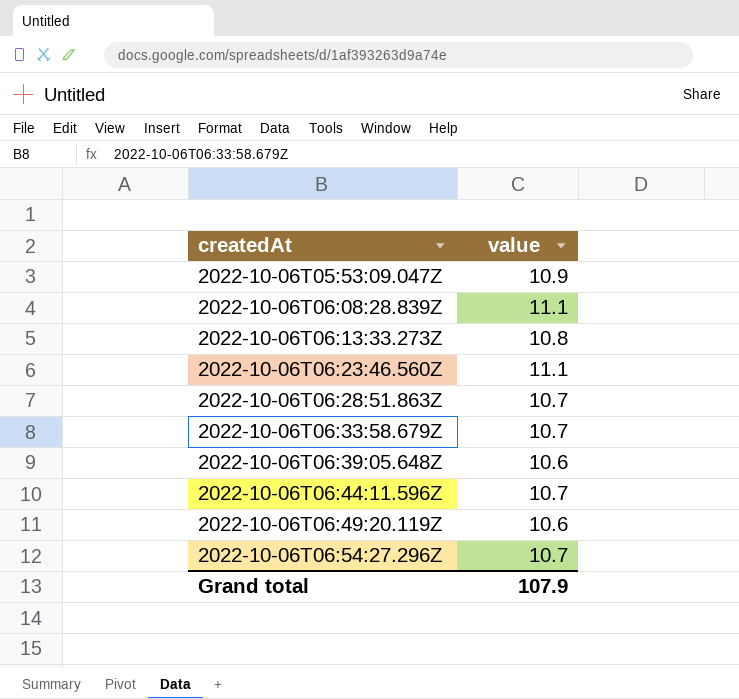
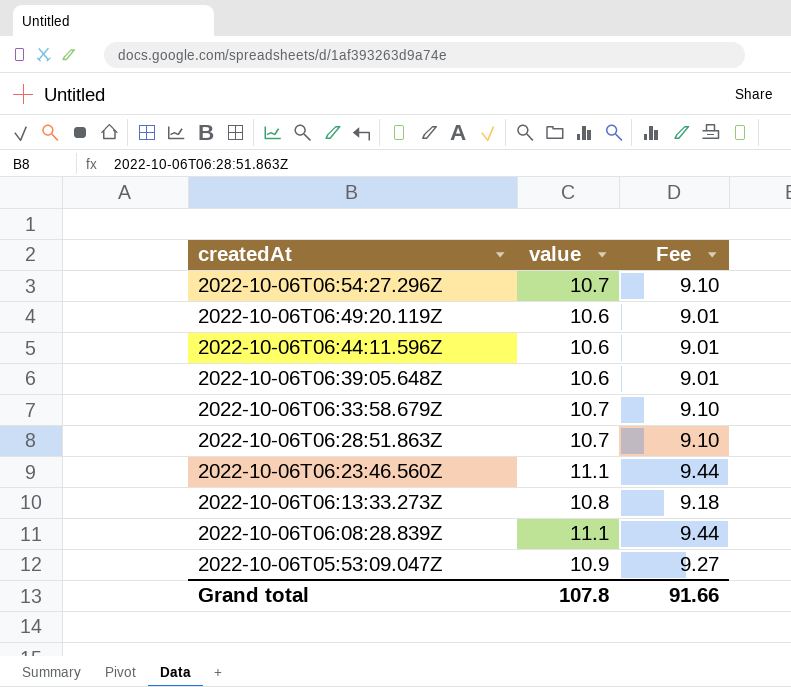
row order: createdAt ascending -> createdAt descending
column Fee | formula: none -> [value] * 0.85
2022-10-06T06:44:11.596Z | value: 10.7 -> 10.6
Grand total | value: 107.9 -> 107.8

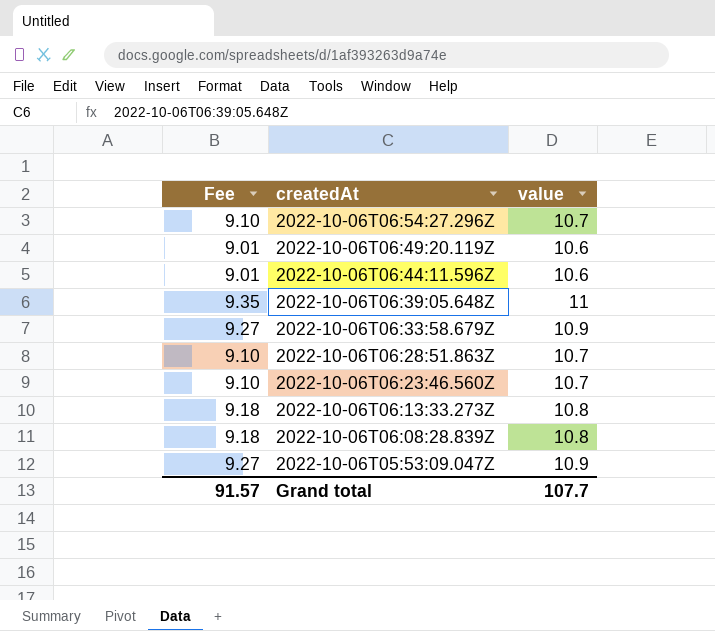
column Fee | position: 3 -> 1
2022-10-06T06:39:05.648Z | Fee: 9.01 -> 9.35
2022-10-06T06:39:05.648Z | value: 10.6 -> 11
2022-10-06T06:33:58.679Z | Fee: 9.10 -> 9.27
2022-10-06T06:33:58.679Z | value: 10.7 -> 10.9
2022-10-06T06:23:46.560Z | Fee: 9.44 -> 9.10
2022-10-06T06:23:46.560Z | value: 11.1 -> 10.7
2022-10-06T06:08:28.839Z | Fee: 9.44 -> 9.18
2022-10-06T06:08:28.839Z | value: 11.1 -> 10.8
Grand total | Fee: 91.66 -> 91.57
Grand total | value: 107.8 -> 107.7

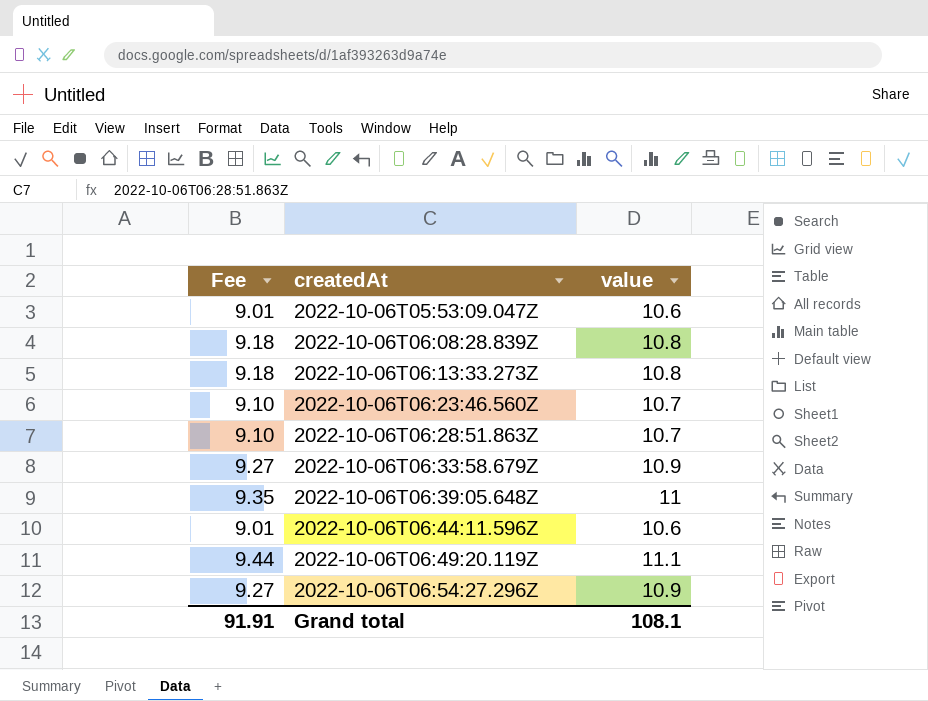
row order: createdAt descending -> createdAt ascending
2022-10-06T05:53:09.047Z | Fee: 9.27 -> 9.01
2022-10-06T05:53:09.047Z | value: 10.9 -> 10.6
2022-10-06T06:49:20.119Z | Fee: 9.01 -> 9.44
2022-10-06T06:49:20.119Z | value: 10.6 -> 11.1
2022-10-06T06:54:27.296Z | Fee: 9.10 -> 9.27
2022-10-06T06:54:27.296Z | value: 10.7 -> 10.9
Grand total | Fee: 91.57 -> 91.91
Grand total | value: 107.7 -> 108.1

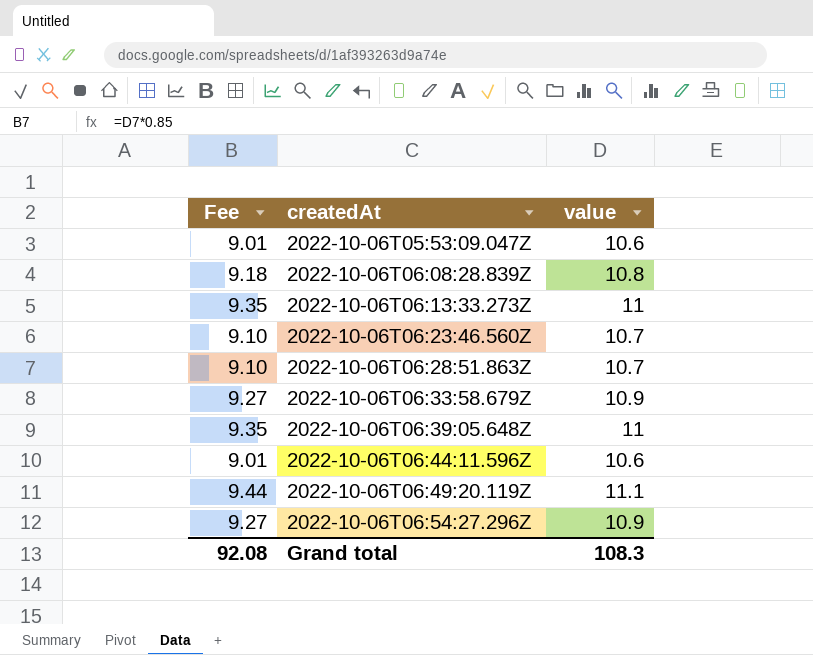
2022-10-06T06:13:33.273Z | Fee: 9.18 -> 9.35
2022-10-06T06:13:33.273Z | value: 10.8 -> 11
Grand total | Fee: 91.91 -> 92.08
Grand total | value: 108.1 -> 108.3

